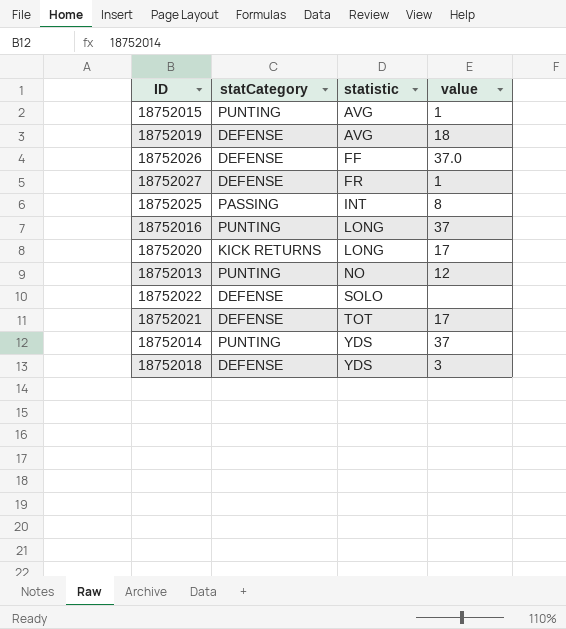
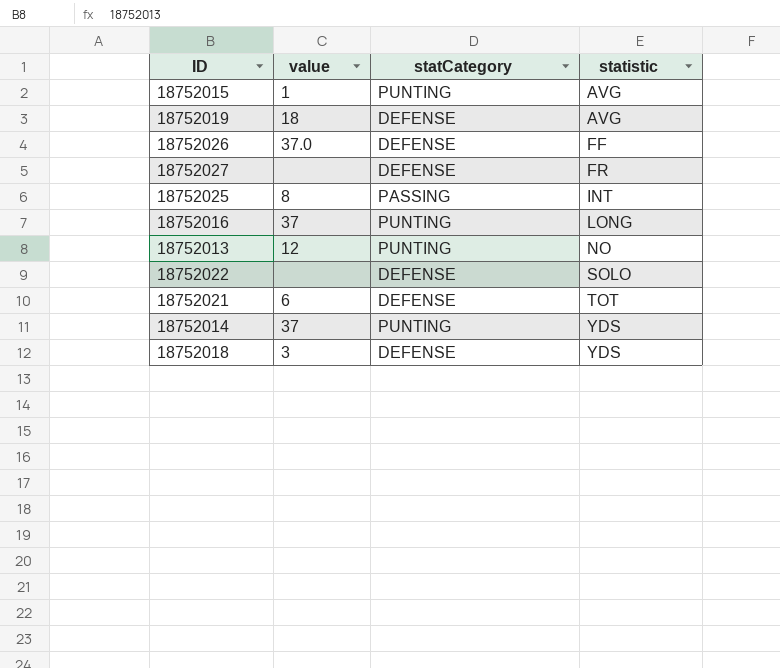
column value | position: 4 -> 2
row 18752020: KICK RETURNS | LONG | 17 -> none
18752027 | value: 1 -> none
18752021 | value: 17 -> 6

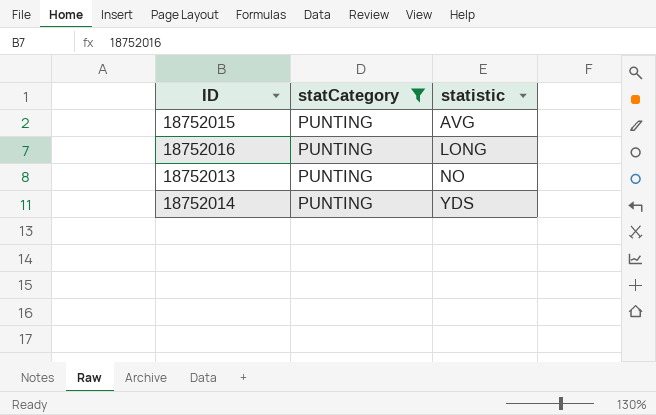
filter: none -> statCategory = PUNTING
column value | position: 2 -> none

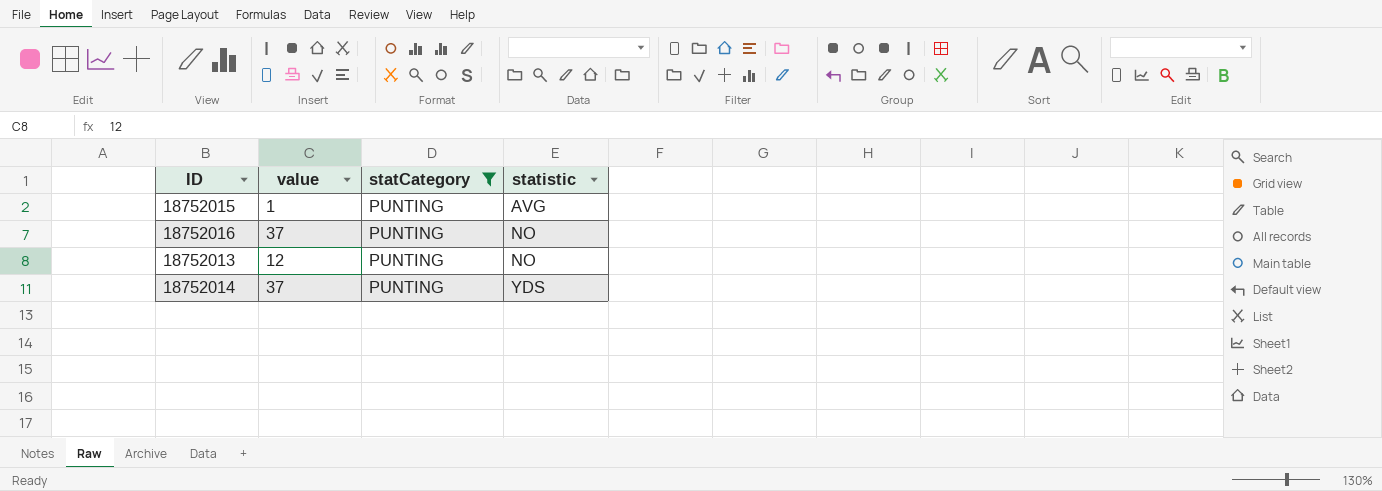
column value | position: none -> 2
18752016 | statistic: LONG -> NO

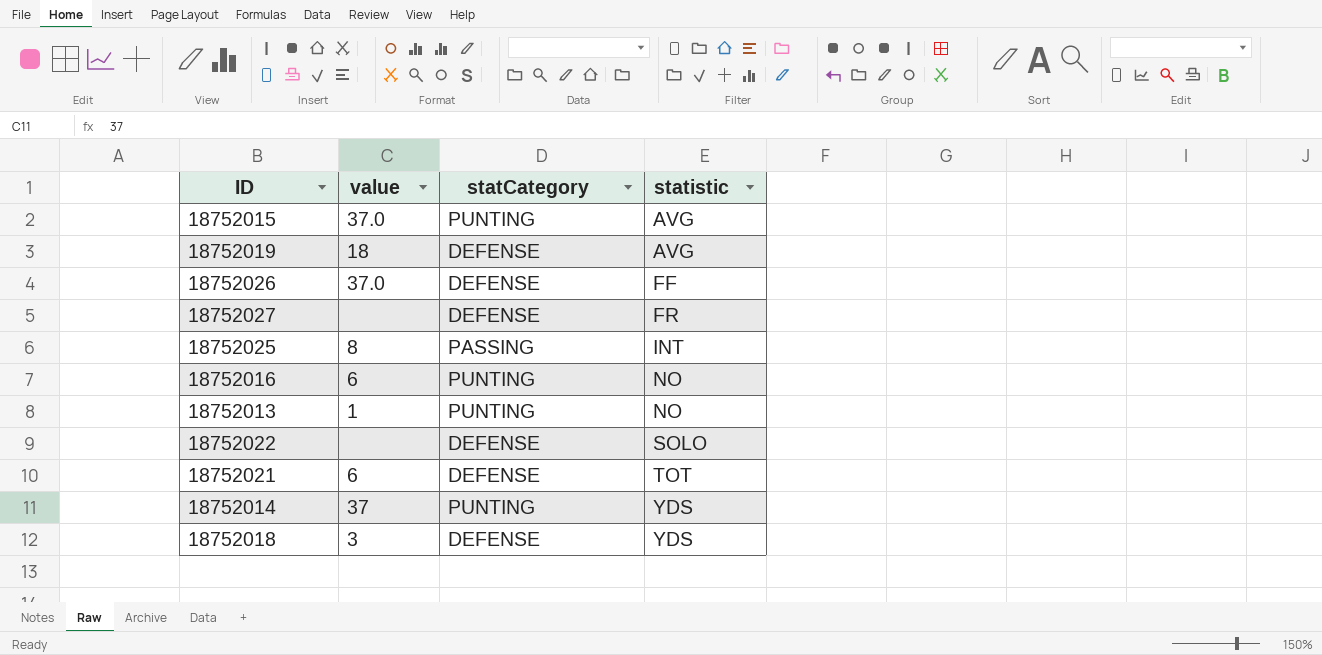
filter: statCategory = PUNTING -> none
18752015 | value: 1 -> 37.0
18752016 | value: 37 -> 6
18752013 | value: 12 -> 1

